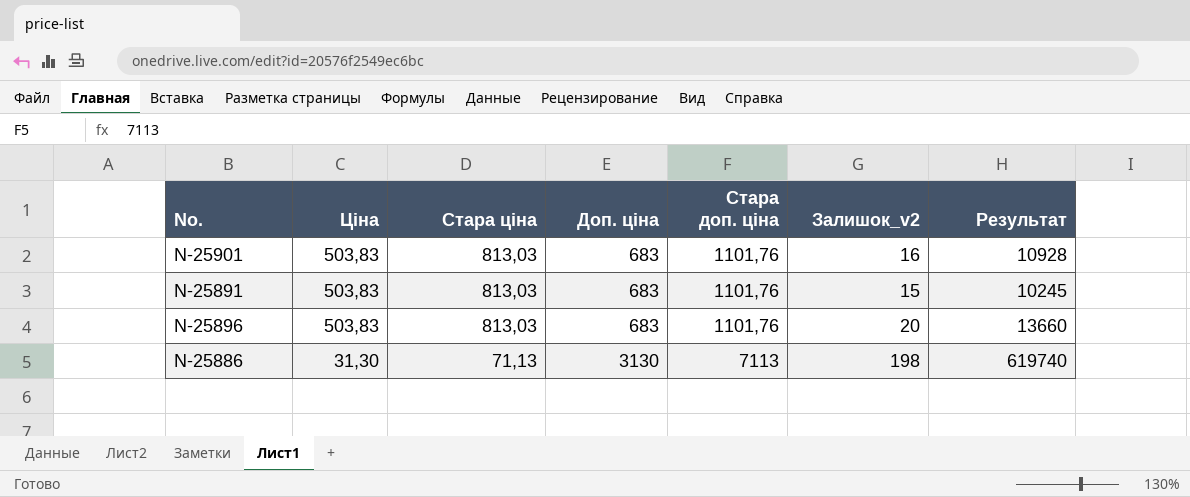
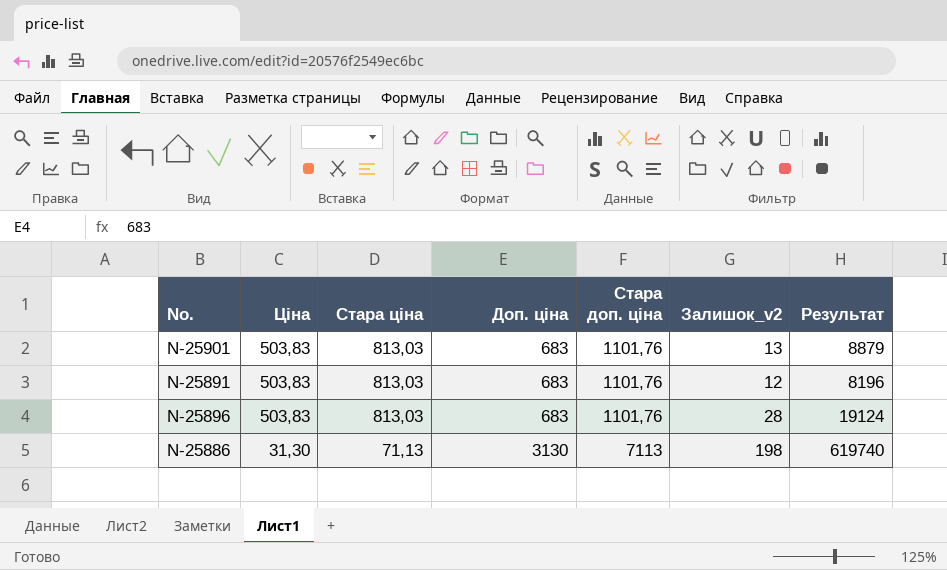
N-25901 | Залишок_v2: 16 -> 13
N-25901 | Результат: 10928 -> 8879
N-25891 | Залишок_v2: 15 -> 12
N-25891 | Результат: 10245 -> 8196
N-25896 | Залишок_v2: 20 -> 28
N-25896 | Результат: 13660 -> 19124

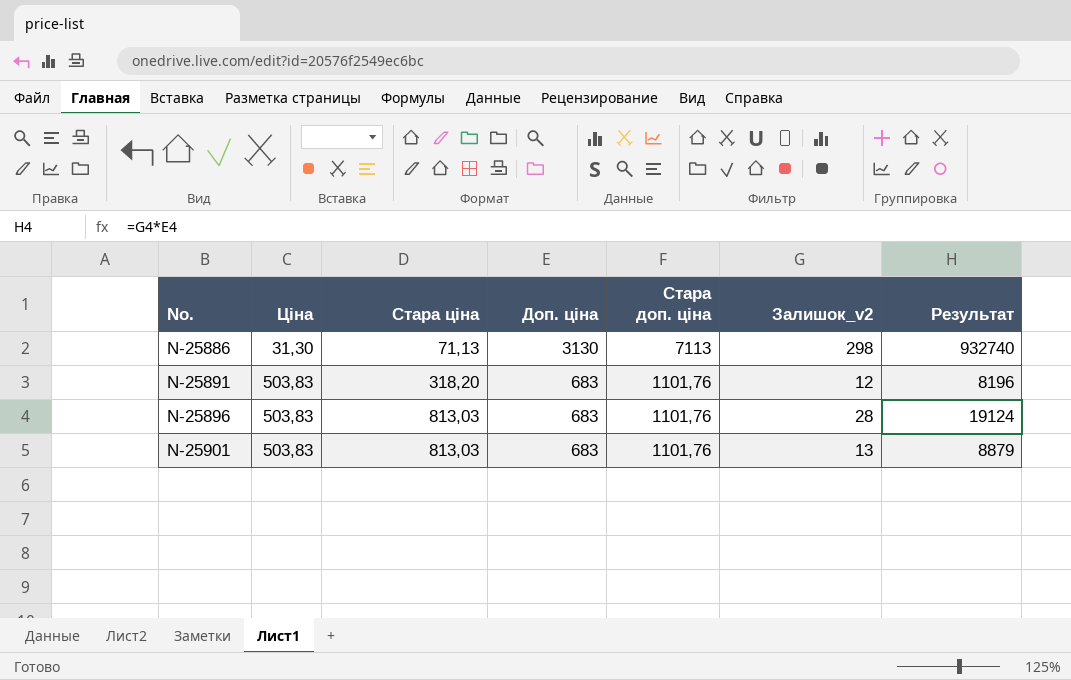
row order: Ціна descending -> No. ascending
N-25886 | Залишок_v2: 198 -> 298
N-25886 | Результат: 619740 -> 932740
N-25891 | Стара ціна: 813,03 -> 318,20

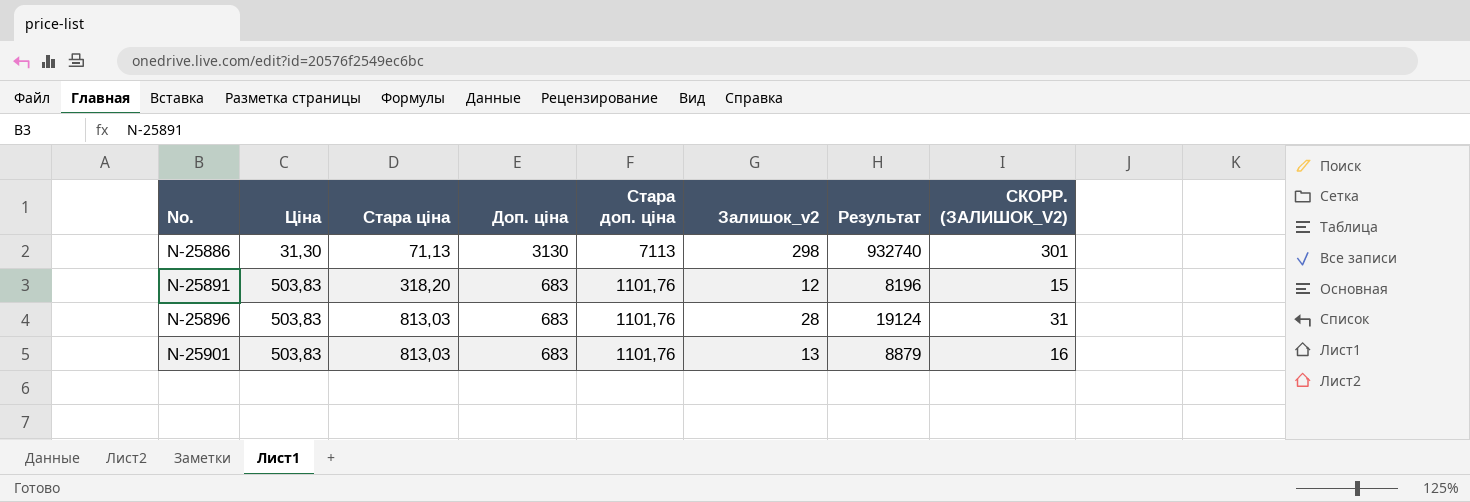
column СКОРР. (ЗАЛИШОК_V2) | formula: none -> [Залишок_v2] + 3

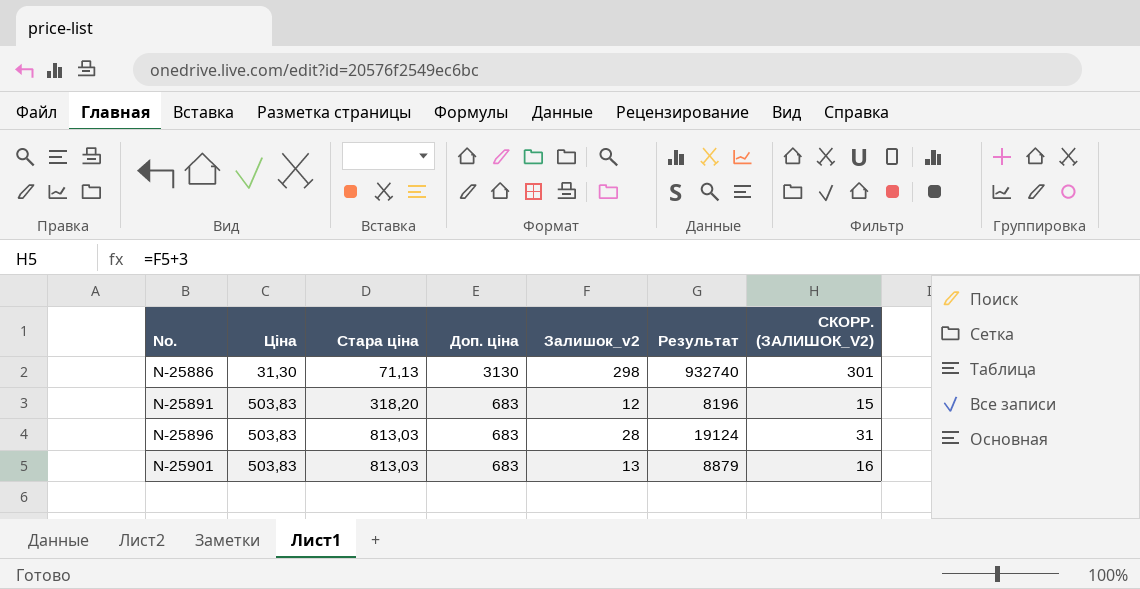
column Стара доп. ціна | position: 5 -> none

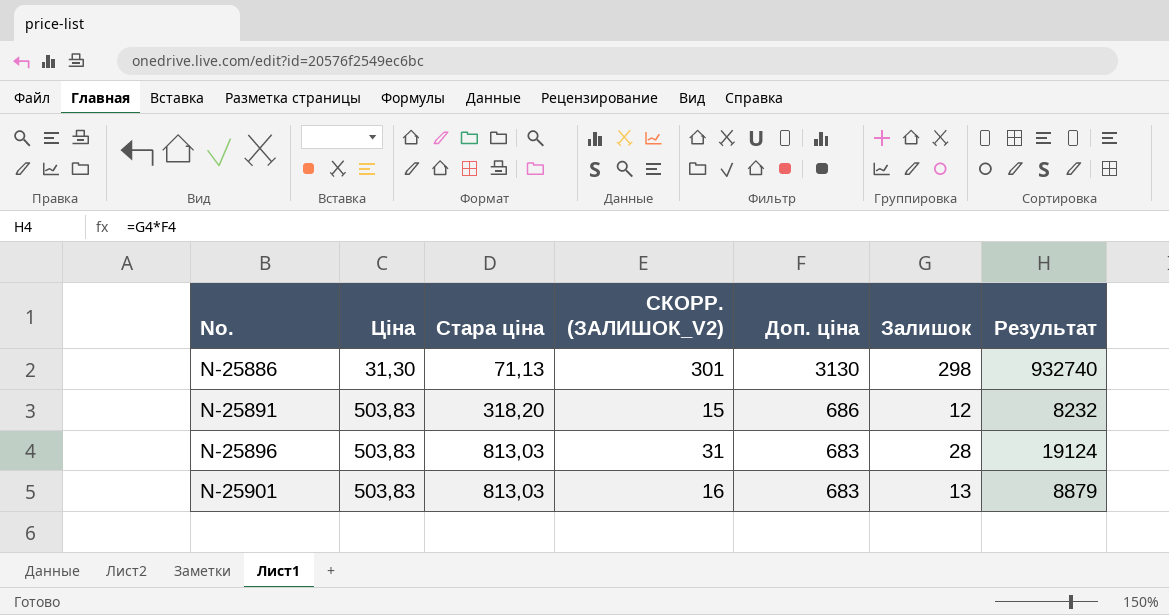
column СКОРР. (ЗАЛИШОК_V2) | position: 7 -> 4
column name: Залишок_v2 -> Залишок
N-25891 | Доп. ціна: 683 -> 686
N-25891 | Результат: 8196 -> 8232

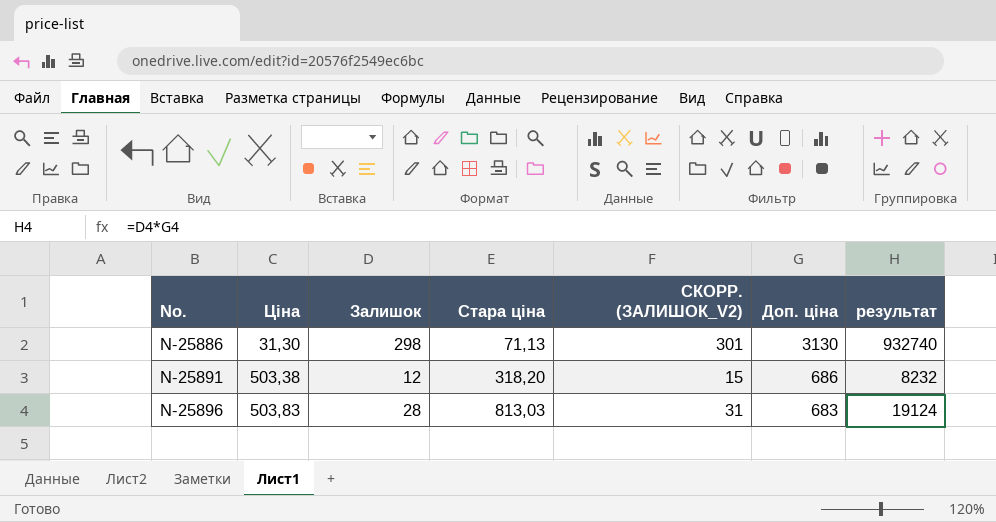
column Залишок | position: 6 -> 3
column name: Результат -> результат
row N-25901: 503,83 | 813,03 | 16 | 683 | 13 | 8879 -> none
N-25891 | Ціна: 503,83 -> 503,38

